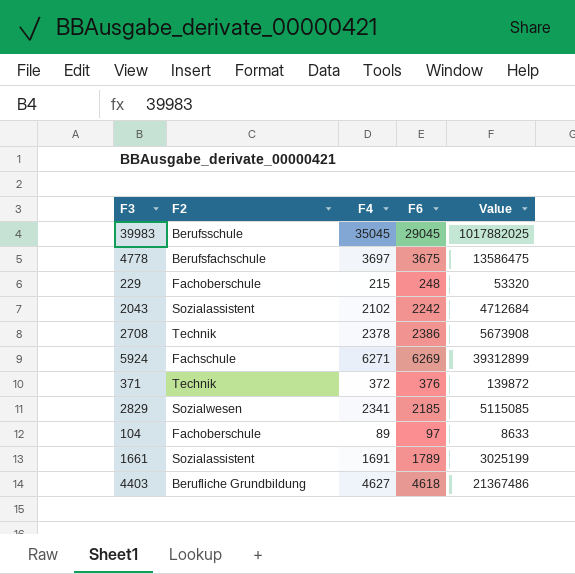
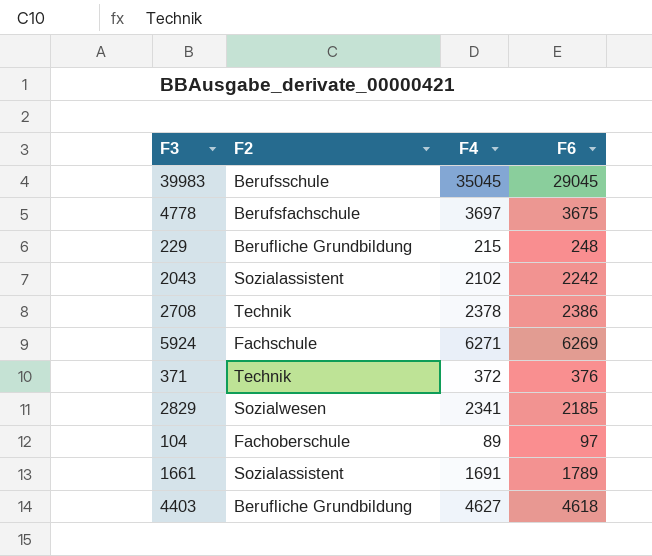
column Value | formula: [F4] * [F6] -> none
229 | F2: Fachoberschule -> Berufliche Grundbildung

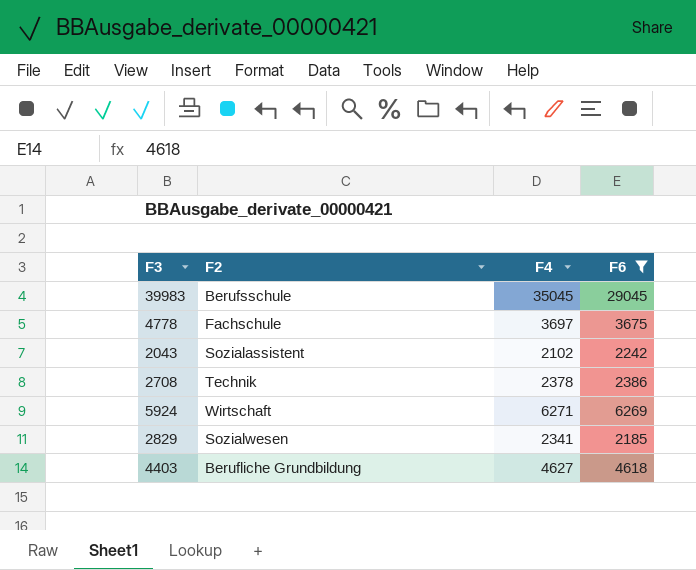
filter: none -> F6 >= 2185
4778 | F2: Berufsfachschule -> Fachschule
5924 | F2: Fachschule -> Wirtschaft

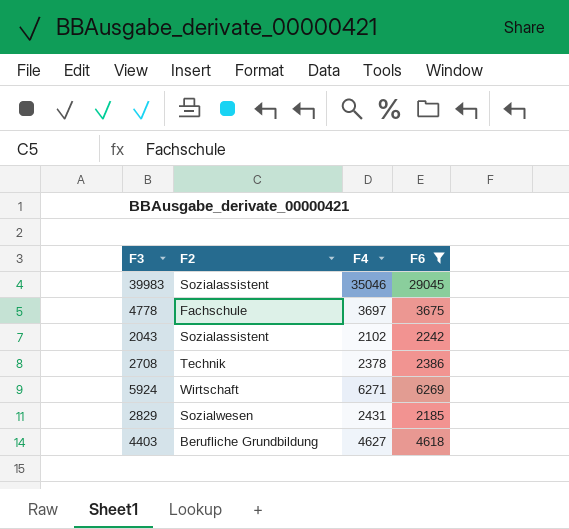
39983 | F2: Berufsschule -> Sozialassistent
39983 | F4: 35045 -> 35046
2829 | F4: 2341 -> 2431

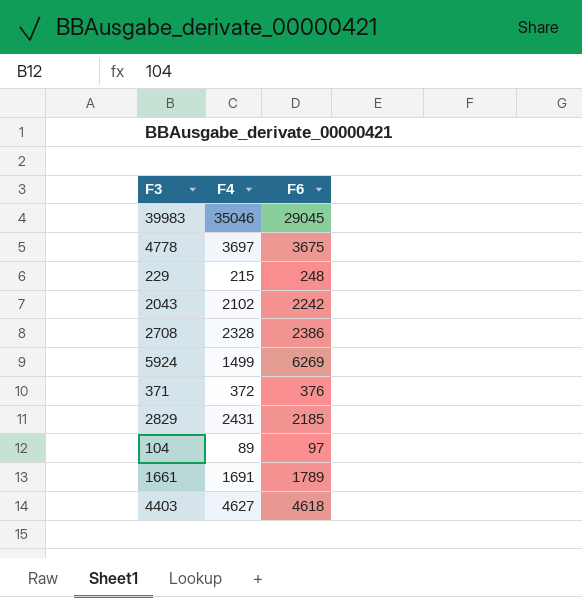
filter: F6 >= 2185 -> none
column F2 | position: 2 -> none
2708 | F4: 2378 -> 2328
5924 | F4: 6271 -> 1499

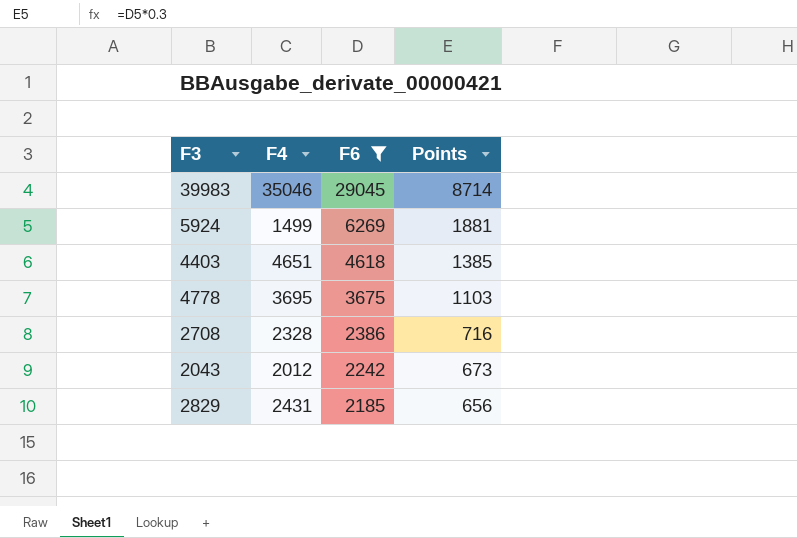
filter: none -> F6 >= 2185
row order: none -> F6 descending
column Points | formula: none -> [F6] * 0.3
4403 | F4: 4627 -> 4651
4778 | F4: 3697 -> 3695
2043 | F4: 2102 -> 2012

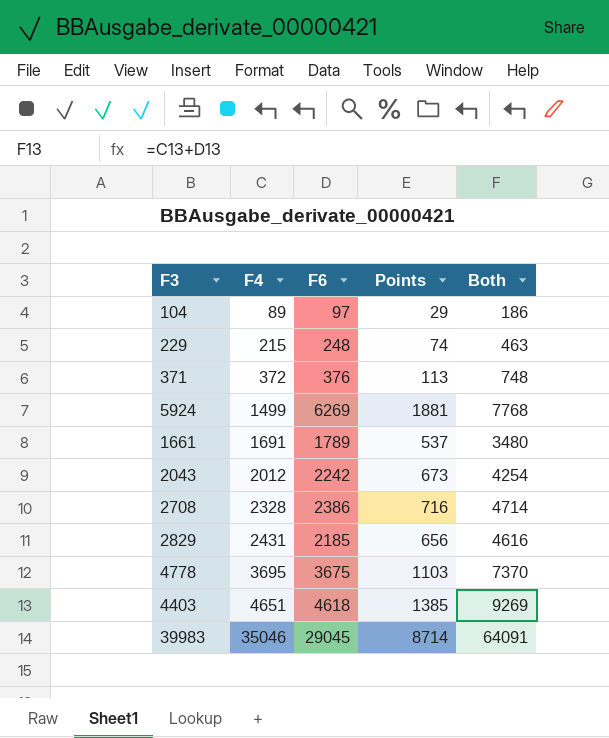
filter: F6 >= 2185 -> none
row order: F6 descending -> F4 ascending
column Both | formula: none -> [F4] + [F6]

